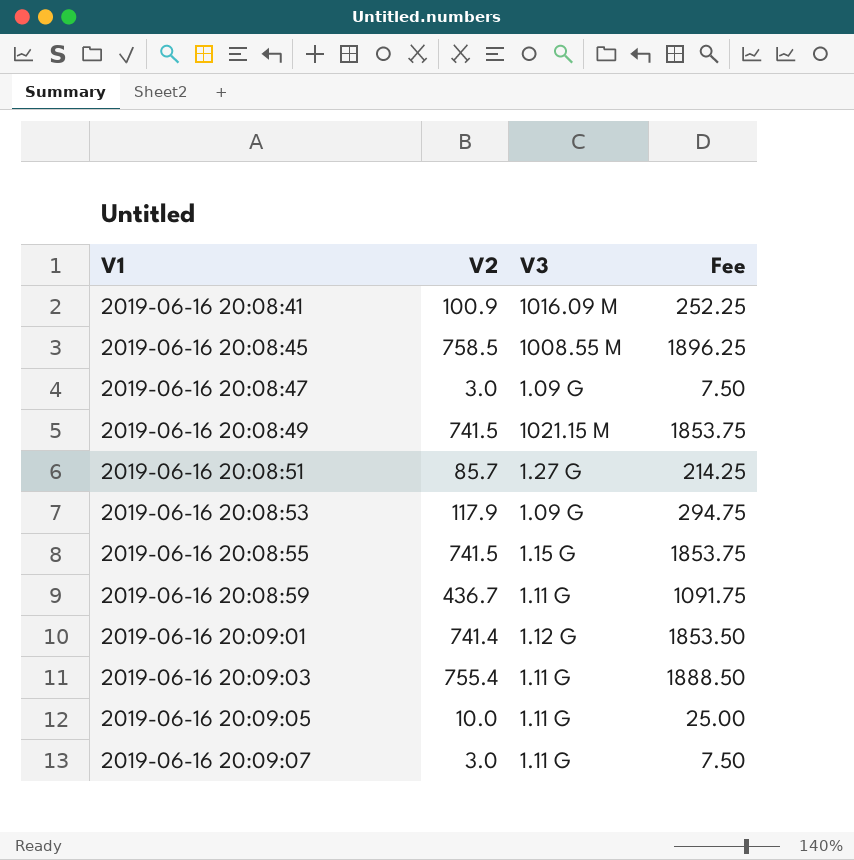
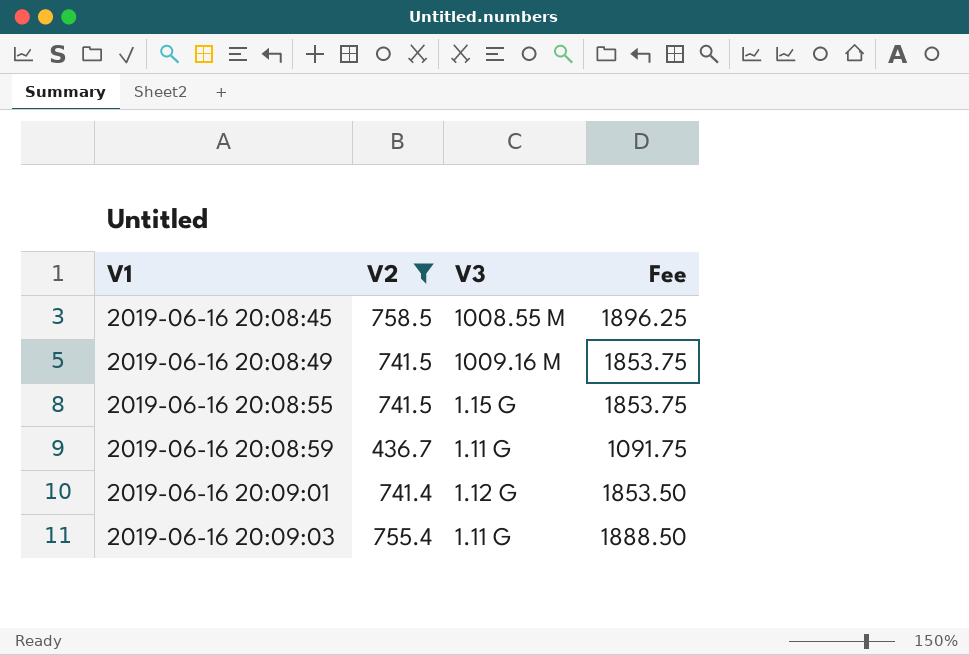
filter: none -> V2 >= 436.7
2019-06-16 20:08:49 | V3: 1021.15 M -> 1009.16 M

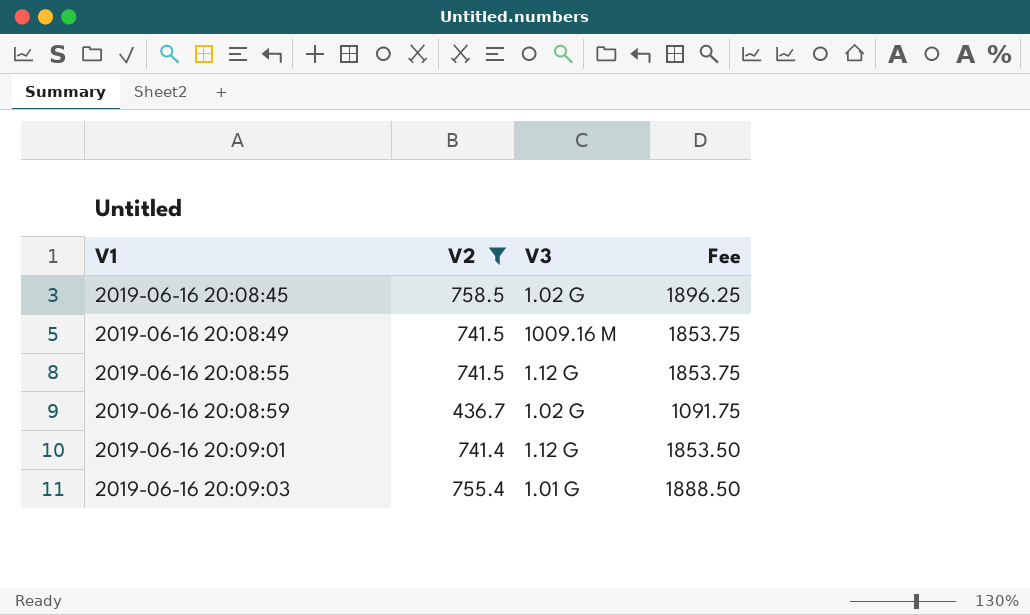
2019-06-16 20:08:45 | V3: 1008.55 M -> 1.02 G
2019-06-16 20:08:55 | V3: 1.15 G -> 1.12 G
2019-06-16 20:08:59 | V3: 1.11 G -> 1.02 G
2019-06-16 20:09:03 | V3: 1.11 G -> 1.01 G

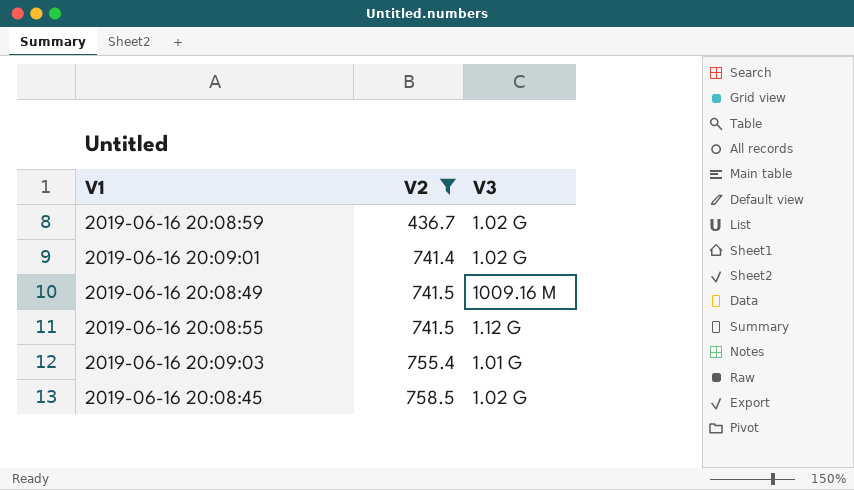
row order: V1 ascending -> V2 ascending
column Fee | formula: [V2] * 2.5 -> none
2019-06-16 20:09:01 | V3: 1.12 G -> 1.02 G

